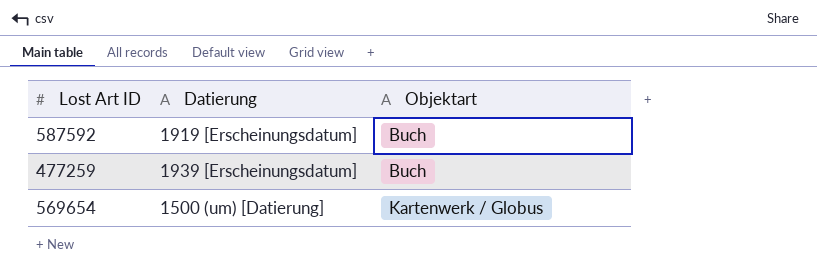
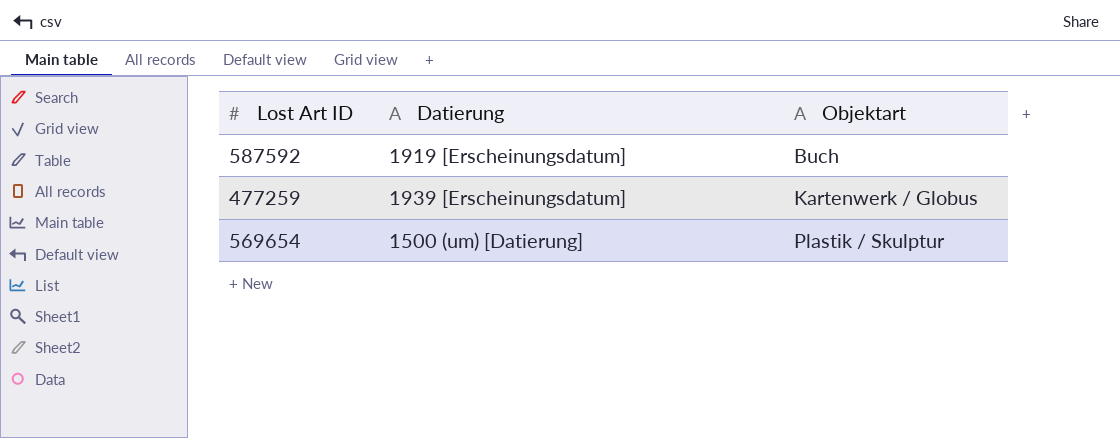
477259 | Objektart: Buch -> Kartenwerk / Globus
569654 | Objektart: Kartenwerk / Globus -> Plastik / Skulptur

